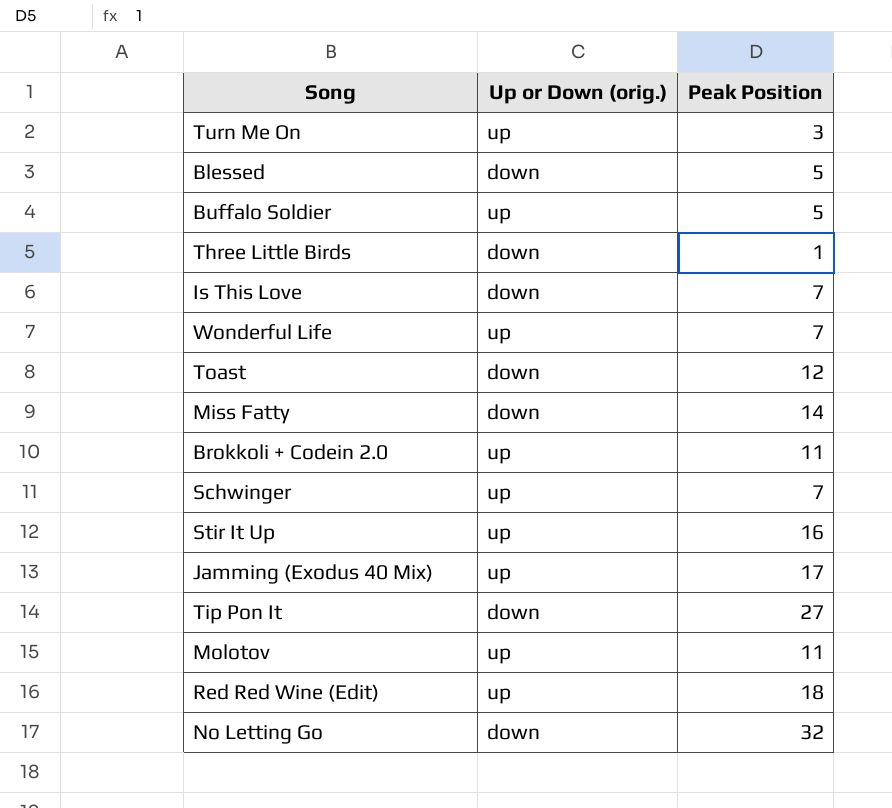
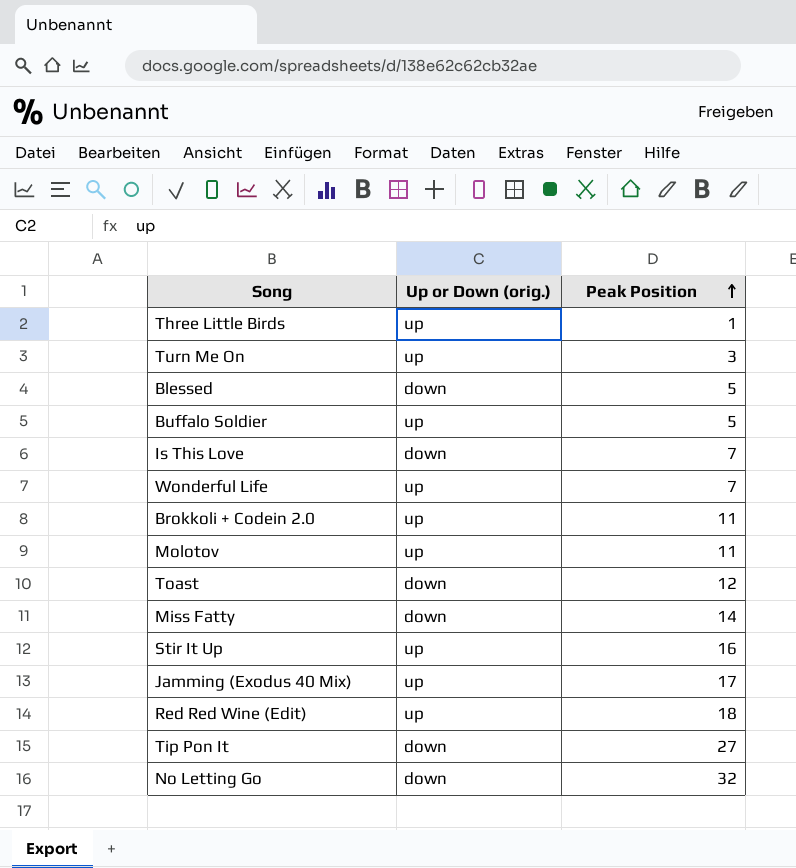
row order: none -> Peak Position ascending
row Schwinger: up | 7 -> none
Three Little Birds | Up or Down (orig.): down -> up

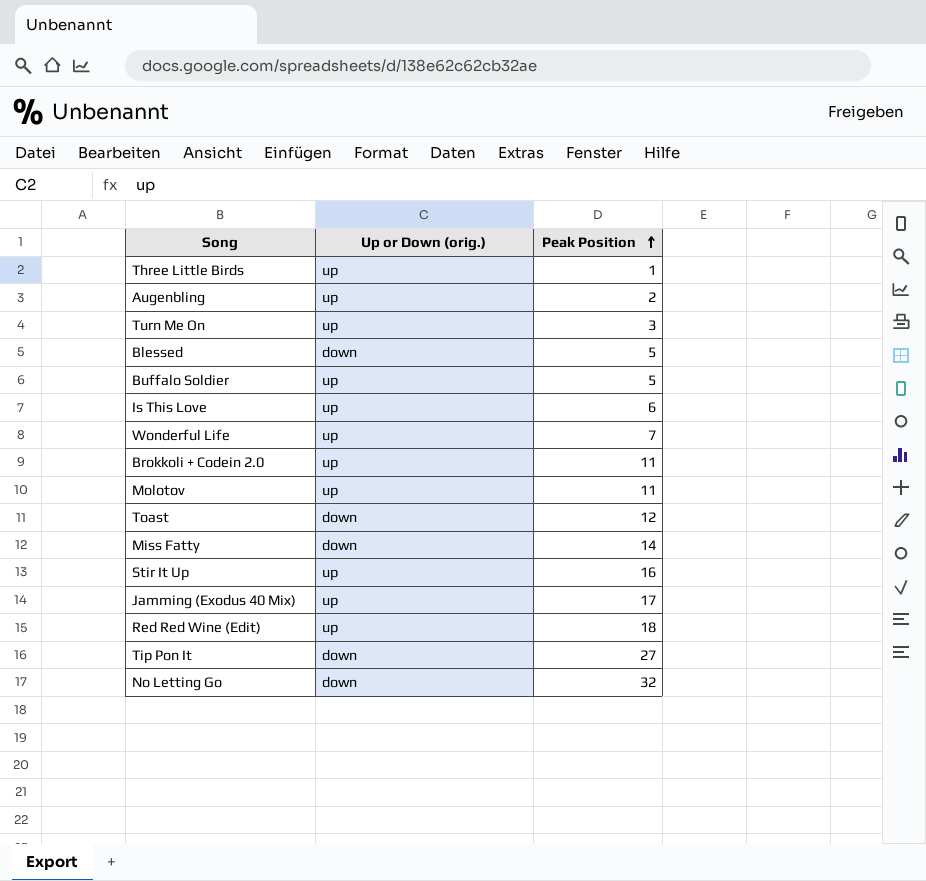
row Augenbling: none -> up | 2
Is This Love | Up or Down (orig.): down -> up
Is This Love | Peak Position: 7 -> 6

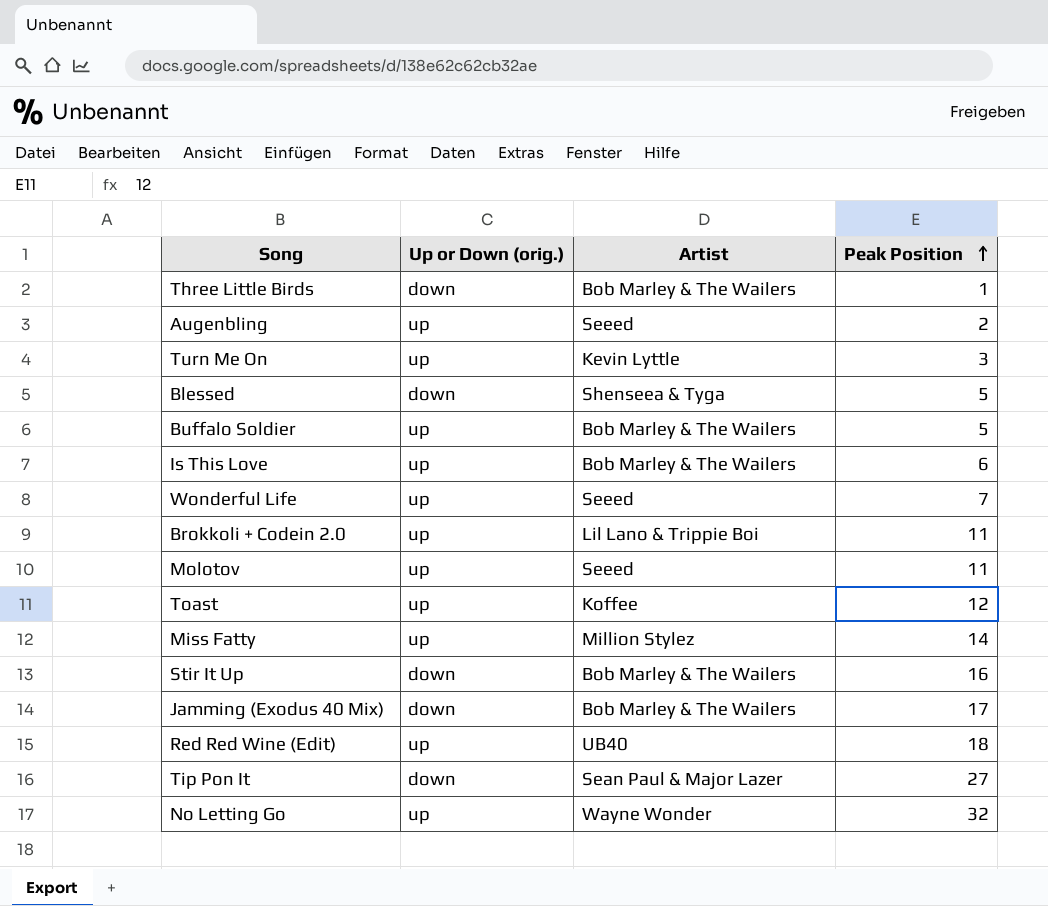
column Artist | position: none -> 3
Three Little Birds | Up or Down (orig.): up -> down
Toast | Up or Down (orig.): down -> up
Miss Fatty | Up or Down (orig.): down -> up
Stir It Up | Up or Down (orig.): up -> down
Jamming (Exodus 40 Mix) | Up or Down (orig.): up -> down
No Letting Go | Up or Down (orig.): down -> up

